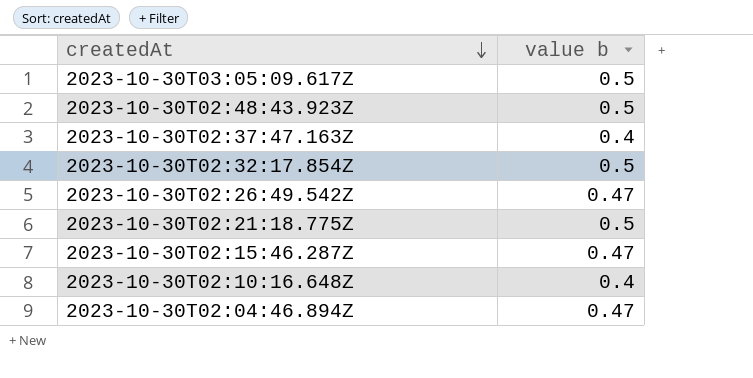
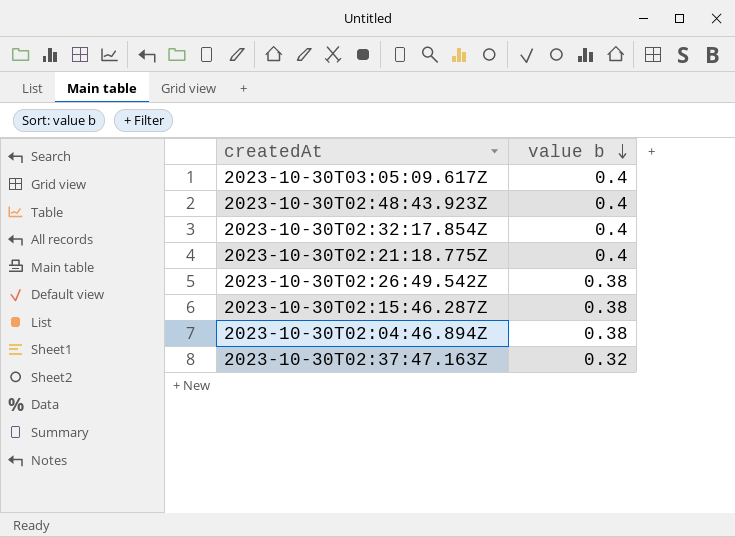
row order: createdAt descending -> value b descending
row 2023-10-30T02:10:16.648Z: 0.4 -> none
2023-10-30T03:05:09.617Z | value b: 0.5 -> 0.4
2023-10-30T02:48:43.923Z | value b: 0.5 -> 0.4
2023-10-30T02:32:17.854Z | value b: 0.5 -> 0.4
2023-10-30T02:21:18.775Z | value b: 0.5 -> 0.4
2023-10-30T02:26:49.542Z | value b: 0.47 -> 0.38
2023-10-30T02:15:46.287Z | value b: 0.47 -> 0.38
2023-10-30T02:04:46.894Z | value b: 0.47 -> 0.38
2023-10-30T02:37:47.163Z | value b: 0.4 -> 0.32

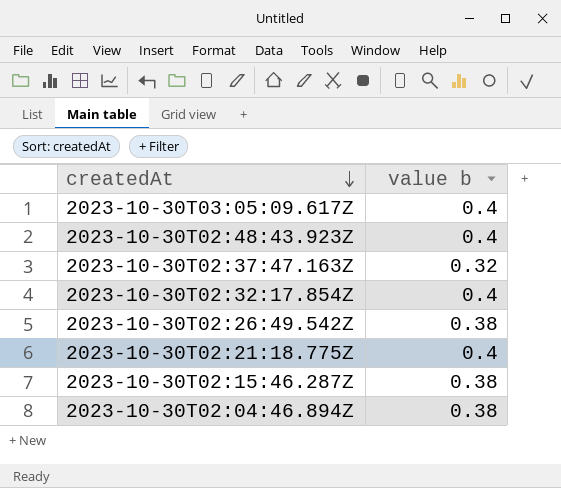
row order: value b descending -> createdAt descending

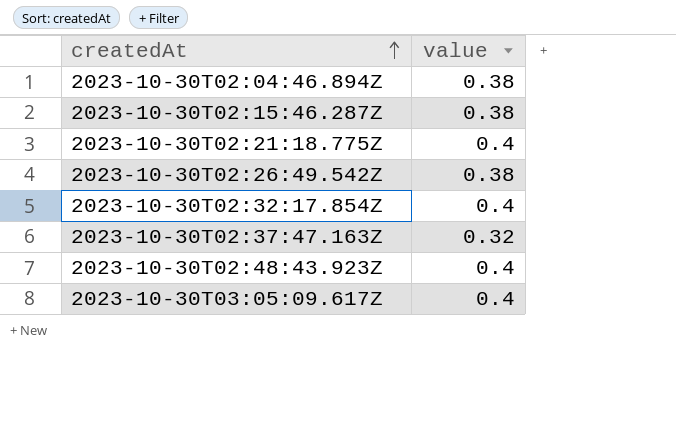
row order: createdAt descending -> createdAt ascending
column name: value b -> value

